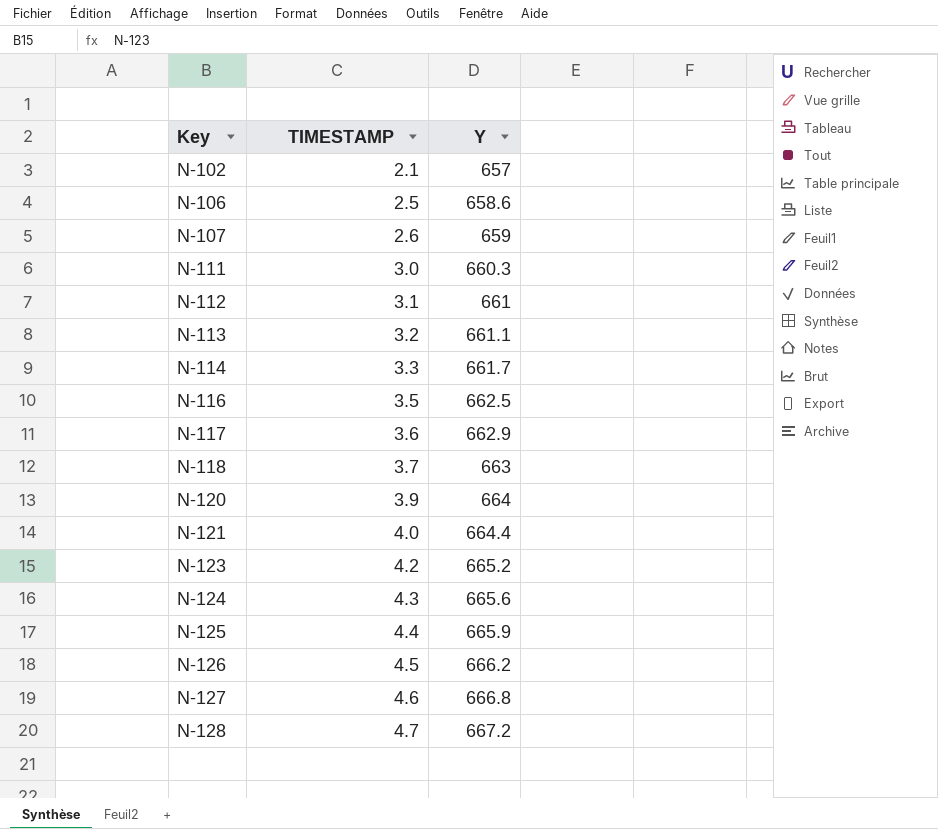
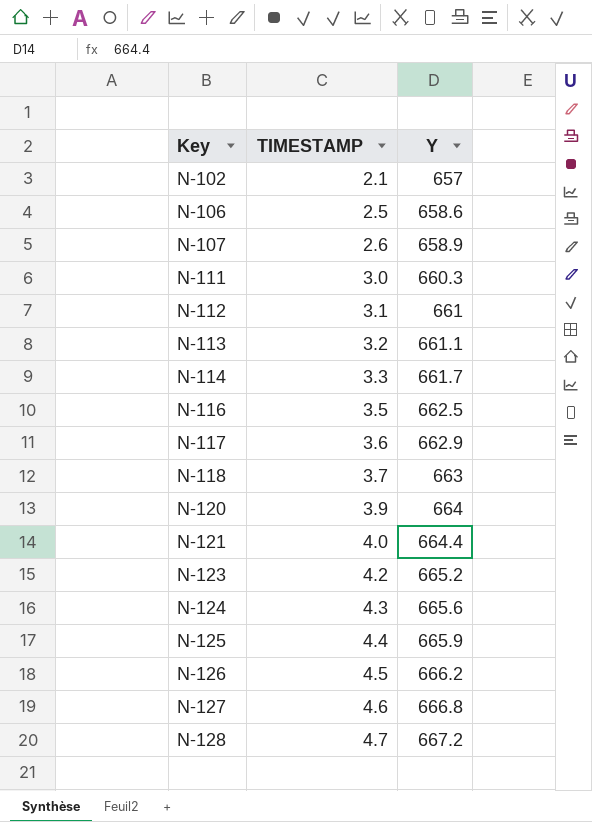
N-107 | Y: 659 -> 658.9

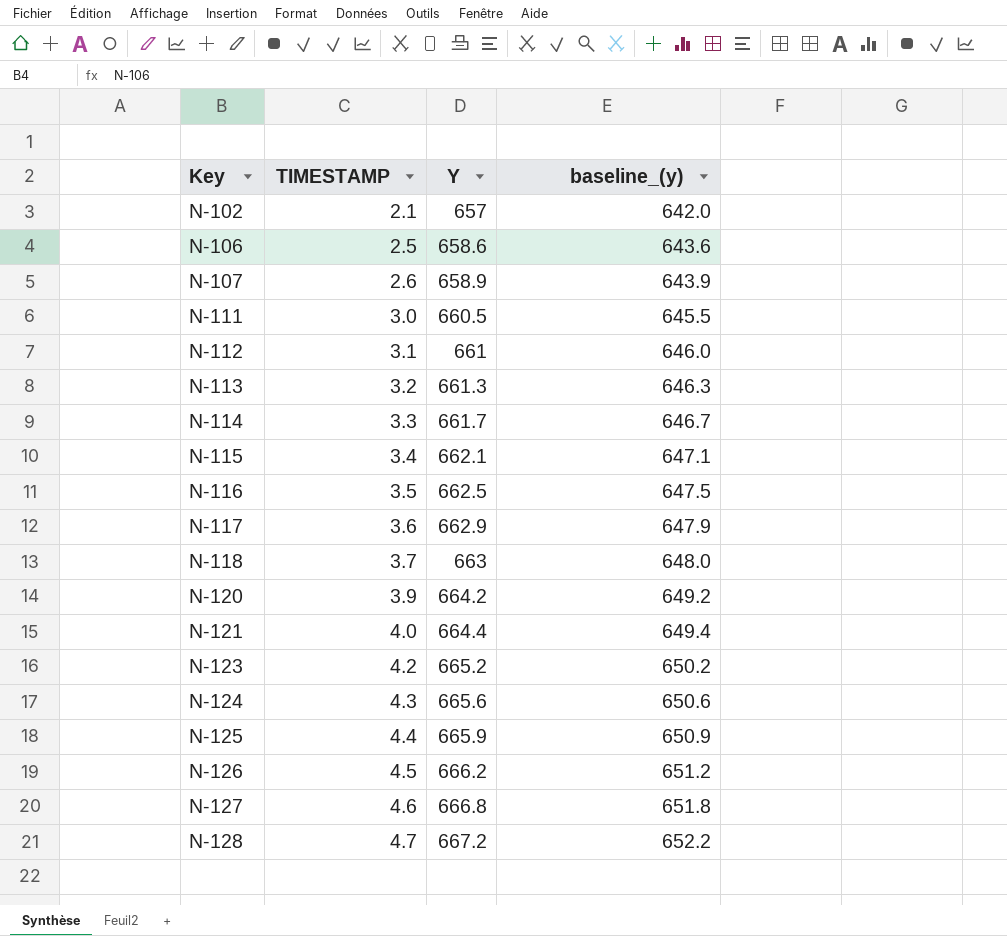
column baseline_(y) | formula: none -> [Y] - 15
N-111 | Y: 660.3 -> 660.5
N-113 | Y: 661.1 -> 661.3
row N-115: none -> 3.4 | 662.1 | 647.1
N-120 | Y: 664 -> 664.2

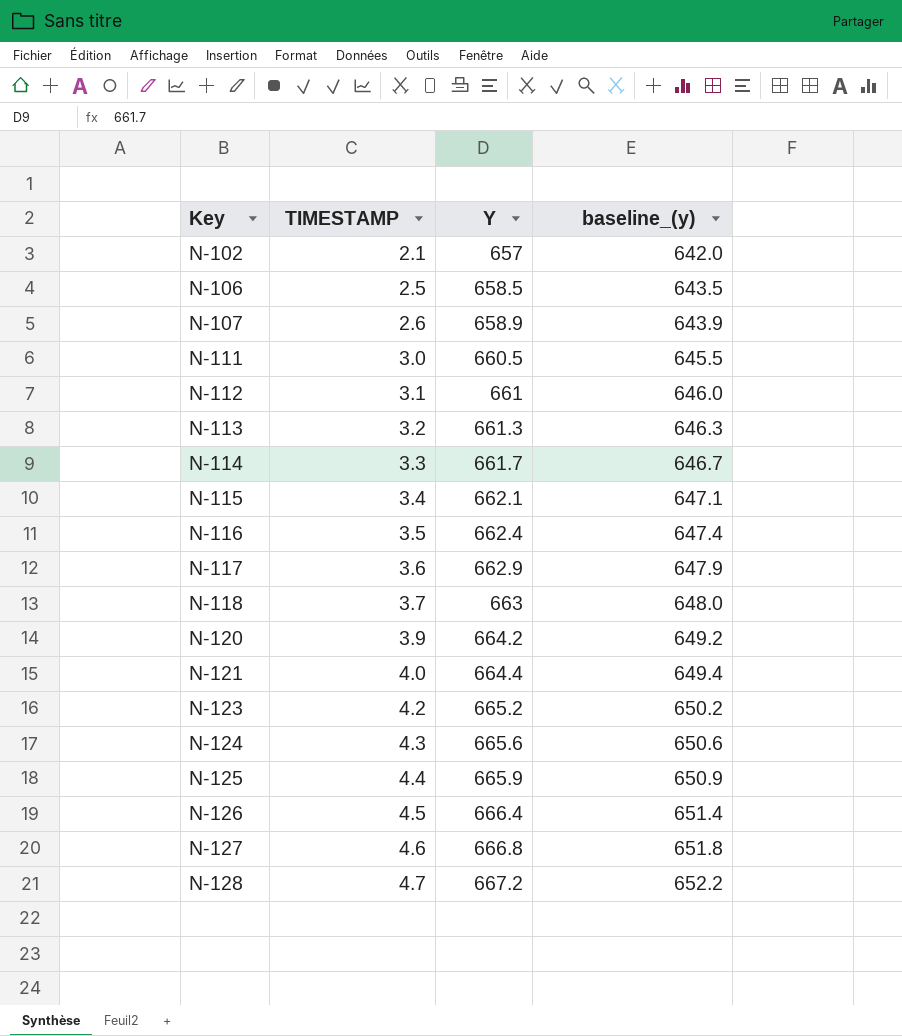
N-106 | Y: 658.6 -> 658.5
N-106 | baseline_(y): 643.6 -> 643.5
N-116 | Y: 662.5 -> 662.4
N-116 | baseline_(y): 647.5 -> 647.4
N-126 | Y: 666.2 -> 666.4
N-126 | baseline_(y): 651.2 -> 651.4

